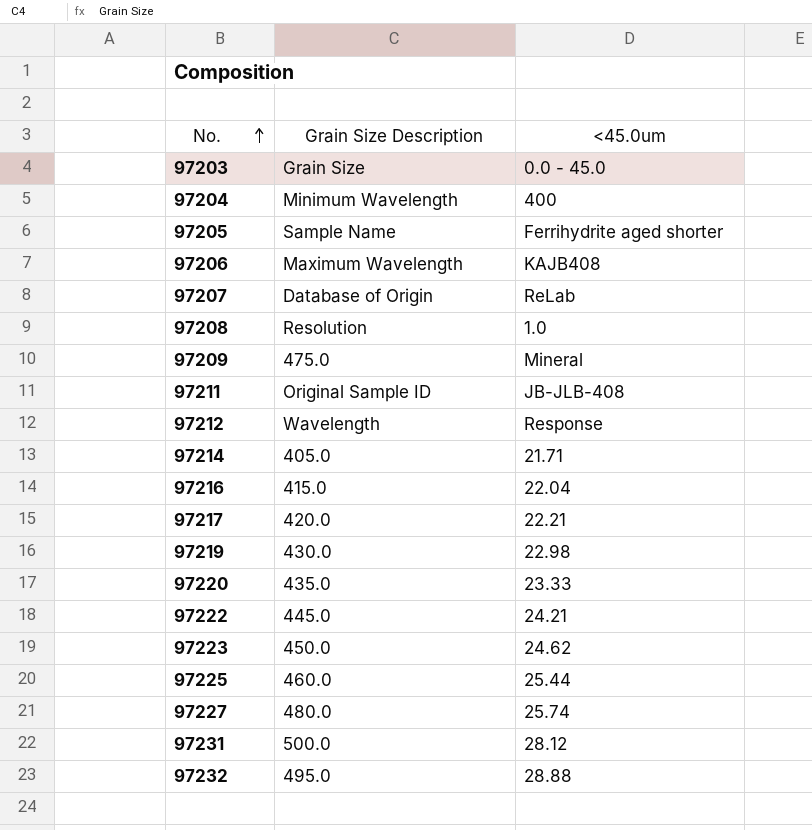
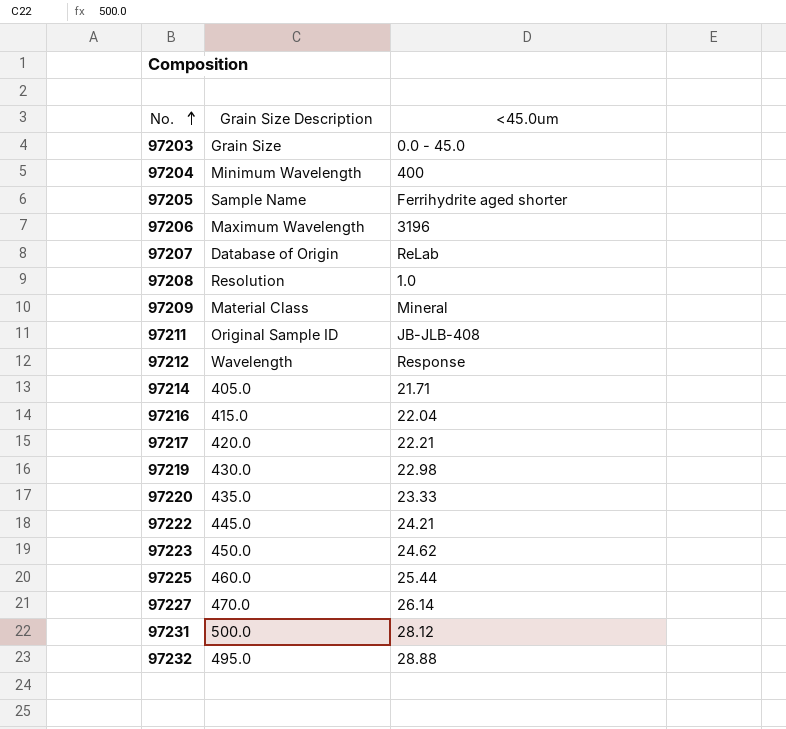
97206 | <45.0um: KAJB408 -> 3196
97209 | Grain Size Description: 475.0 -> Material Class
97227 | Grain Size Description: 480.0 -> 470.0
97227 | <45.0um: 25.74 -> 26.14

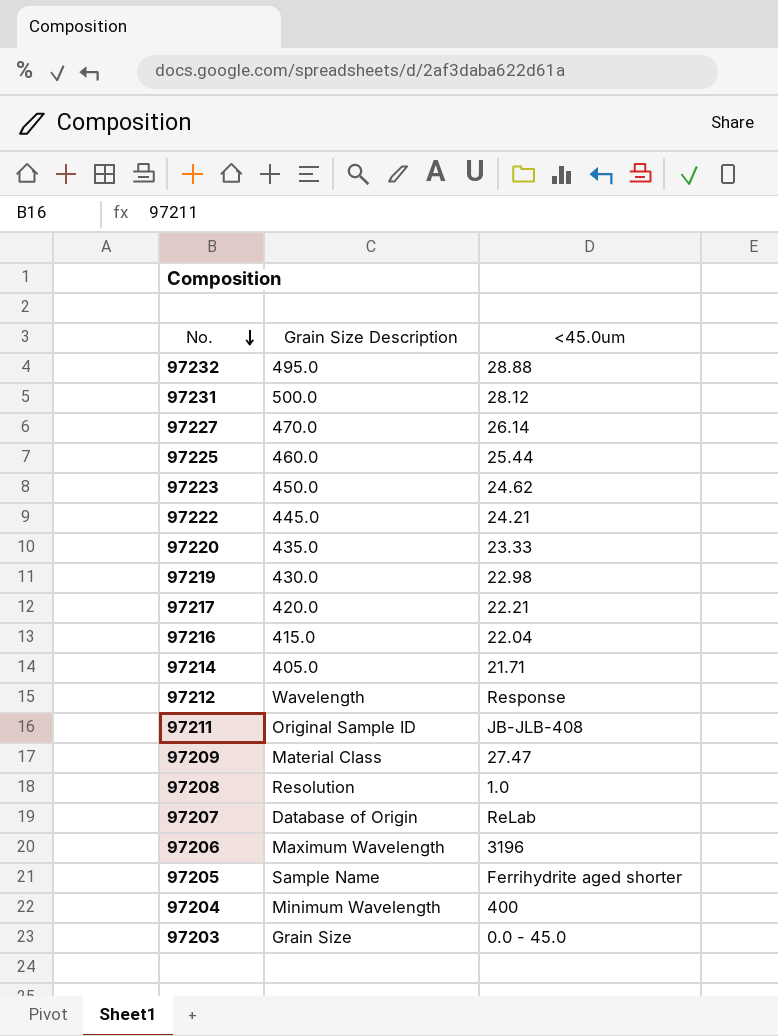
row order: No. ascending -> No. descending
97209 | <45.0um: Mineral -> 27.47

